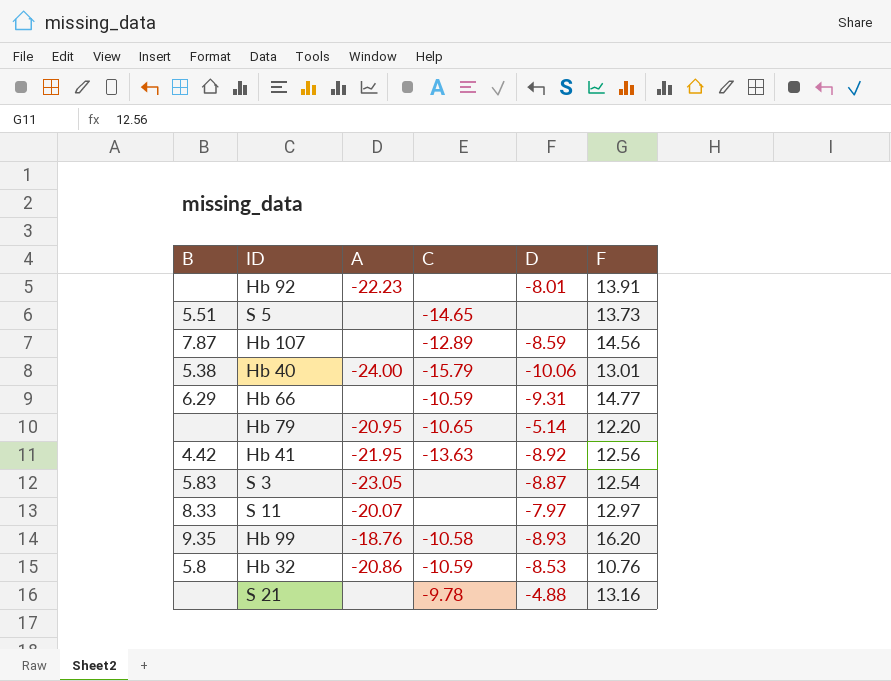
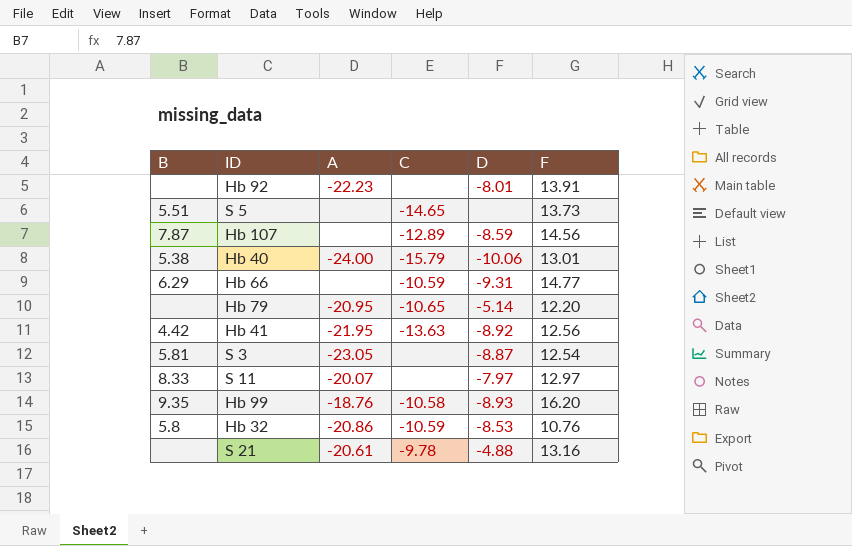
S 3 | B: 5.83 -> 5.81
S 21 | A: none -> -20.61

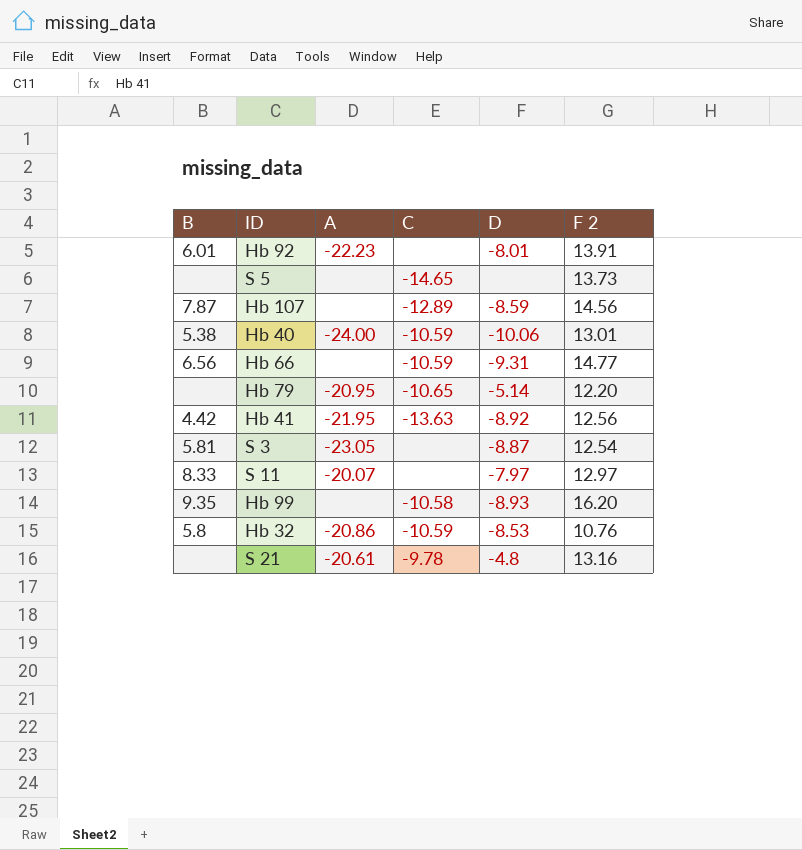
column name: F -> F 2
Hb 92 | B: none -> 6.01
S 5 | B: 5.51 -> none
Hb 40 | C: -15.79 -> -10.59
Hb 66 | B: 6.29 -> 6.56
Hb 99 | A: -18.76 -> none
S 21 | D: -4.88 -> -4.8

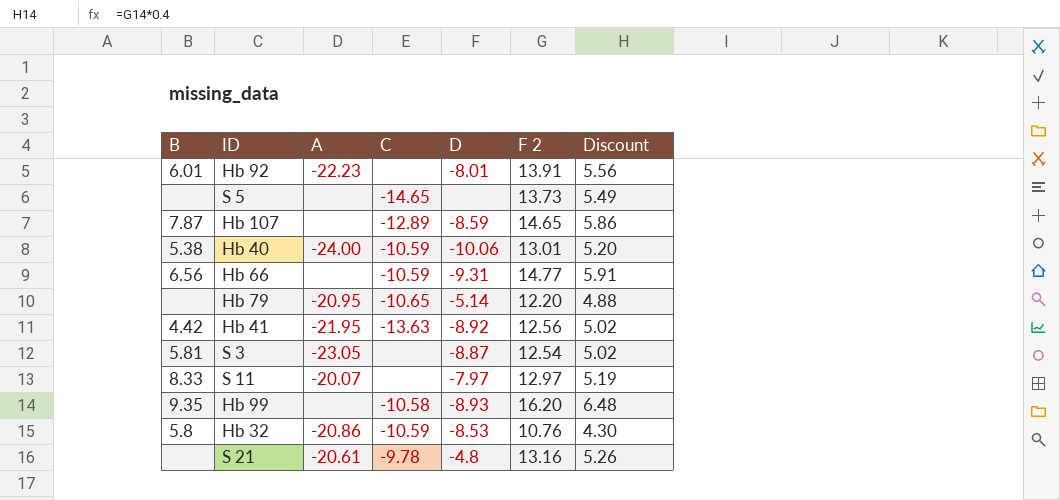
column Discount | formula: none -> [F 2] * 0.4
Hb 107 | F 2: 14.56 -> 14.65

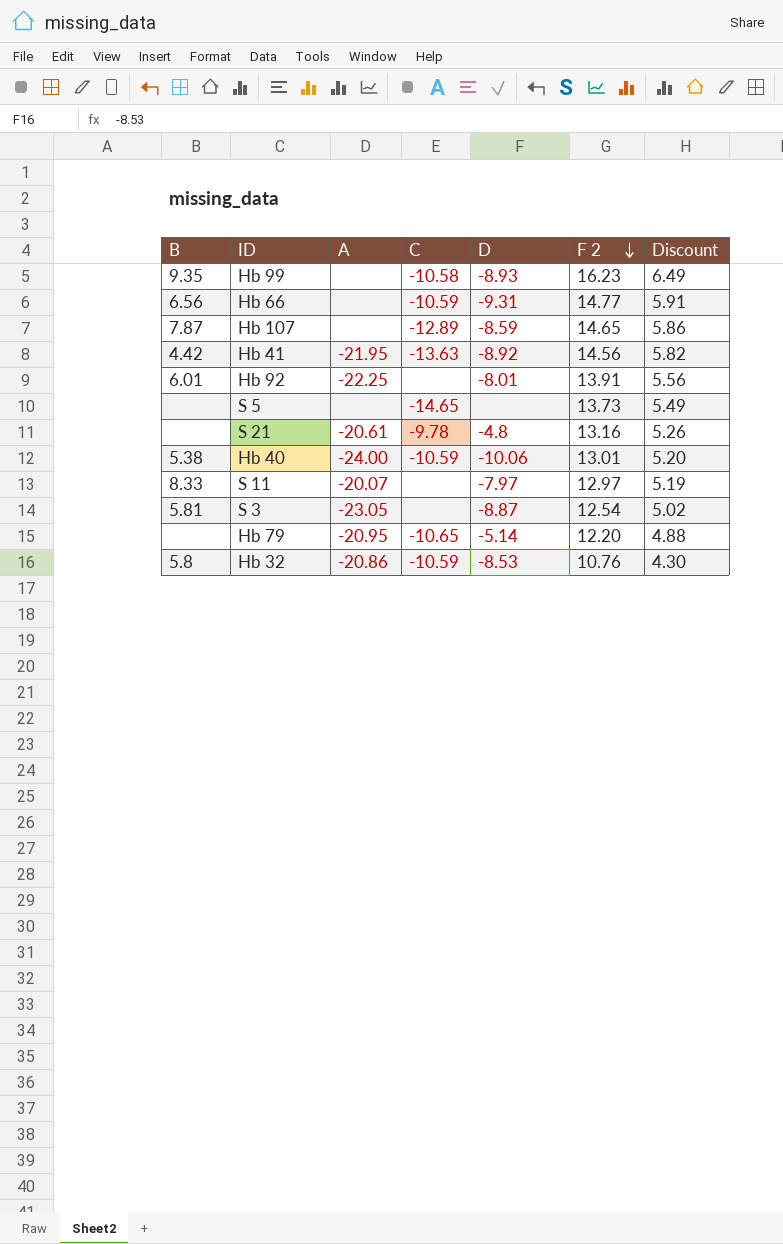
row order: none -> F 2 descending
Hb 99 | F 2: 16.20 -> 16.23
Hb 99 | Discount: 6.48 -> 6.49
Hb 41 | F 2: 12.56 -> 14.56
Hb 41 | Discount: 5.02 -> 5.82
Hb 92 | A: -22.23 -> -22.25

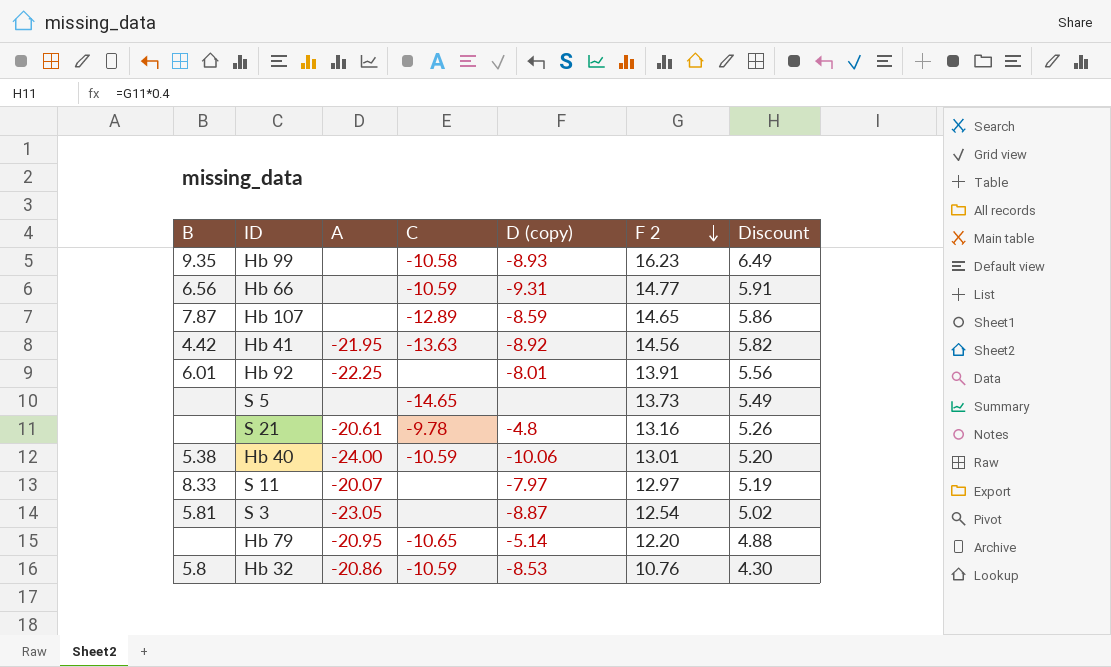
column name: D -> D (copy)

